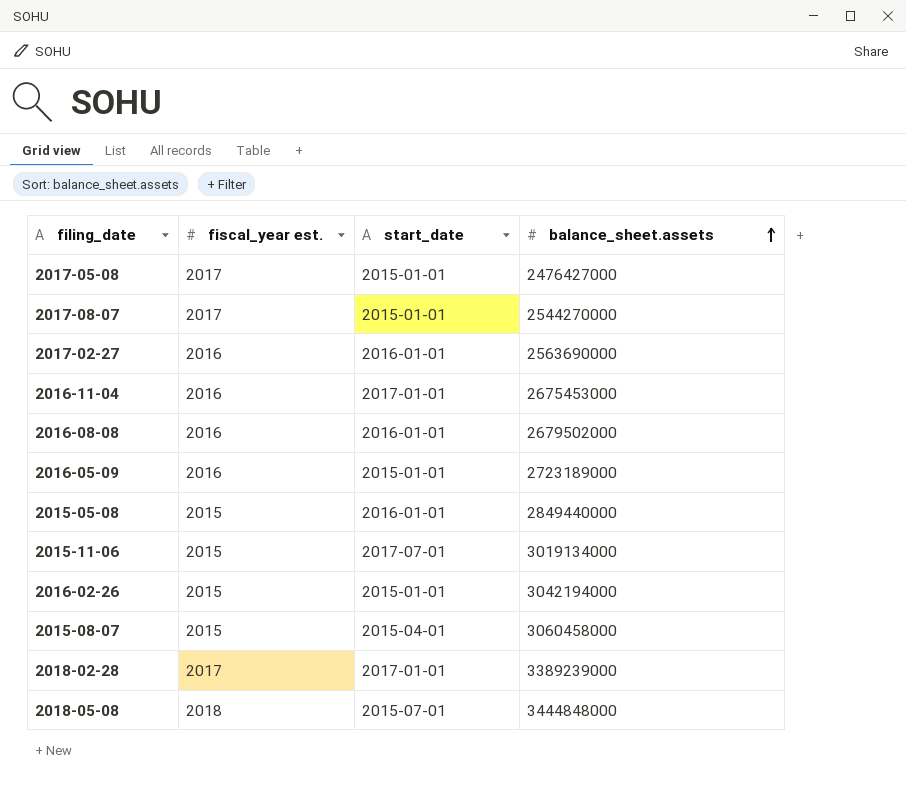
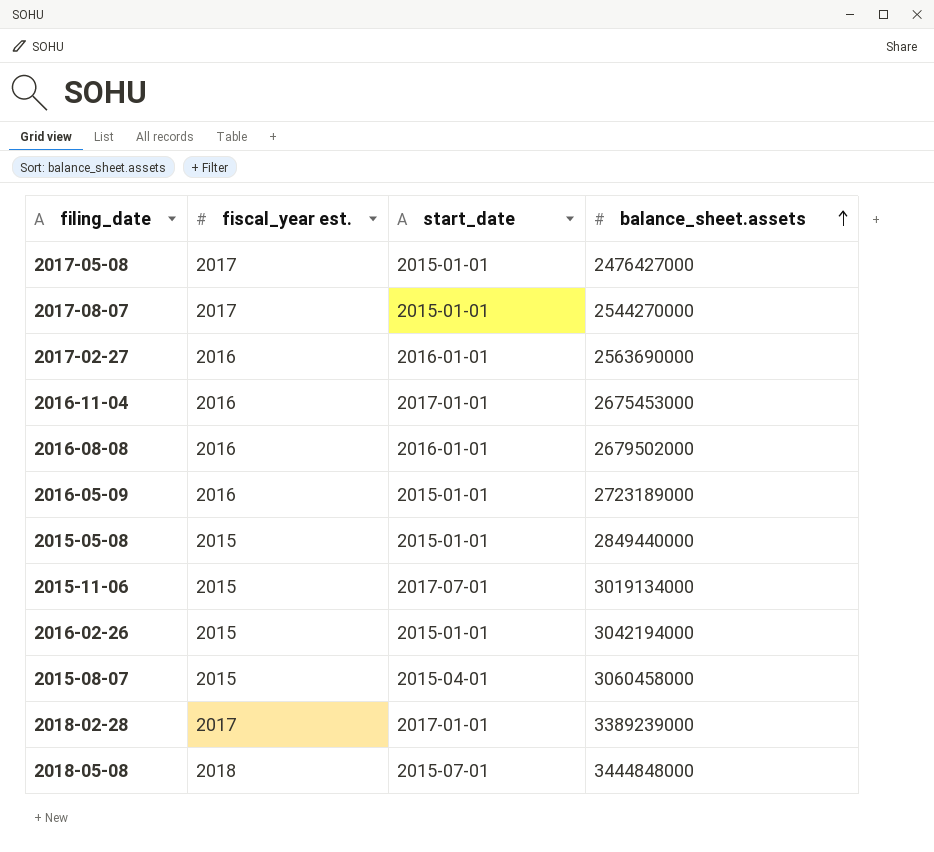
2015-05-08 | start_date: 2016-01-01 -> 2015-01-01

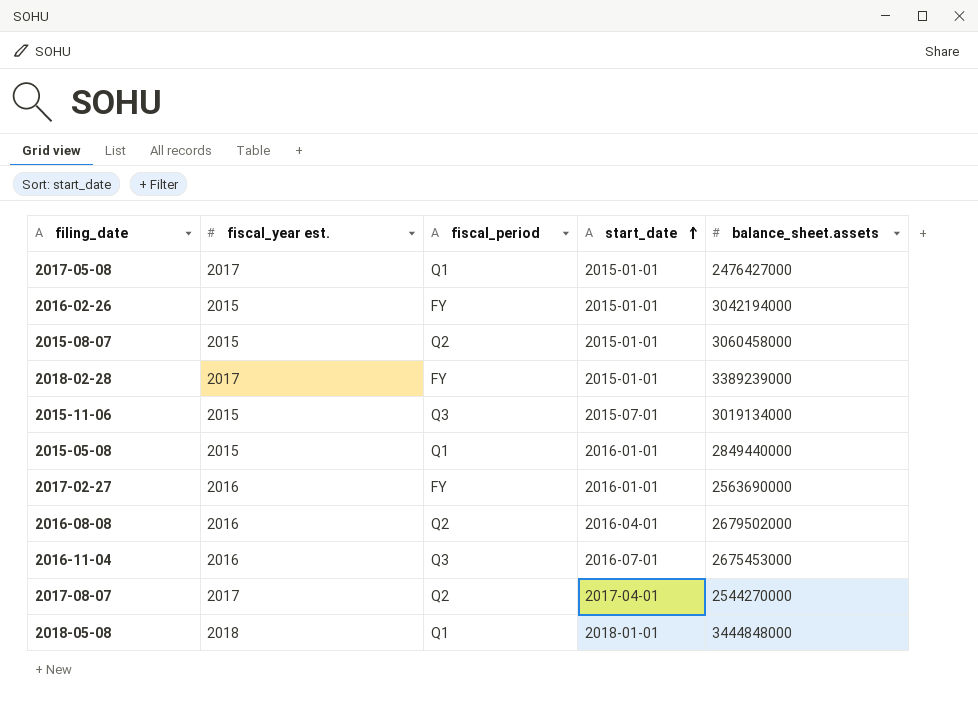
row order: balance_sheet.assets ascending -> start_date ascending
column fiscal_period | position: none -> 3
row 2016-05-09: 2016 | 2015-01-01 | 2723189000 -> none
2015-08-07 | start_date: 2015-04-01 -> 2015-01-01
2018-02-28 | start_date: 2017-01-01 -> 2015-01-01
2015-11-06 | start_date: 2017-07-01 -> 2015-07-01
2015-05-08 | start_date: 2015-01-01 -> 2016-01-01
2016-08-08 | start_date: 2016-01-01 -> 2016-04-01
2016-11-04 | start_date: 2017-01-01 -> 2016-07-01
2017-08-07 | start_date: 2015-01-01 -> 2017-04-01
2018-05-08 | start_date: 2015-07-01 -> 2018-01-01

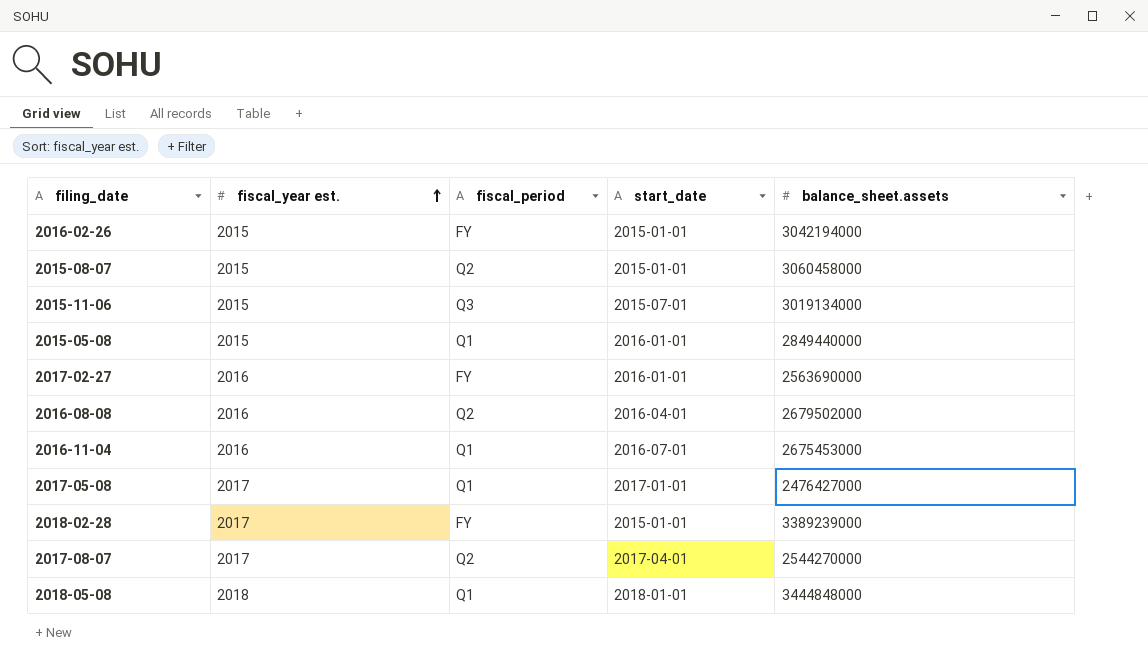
row order: start_date ascending -> fiscal_year est. ascending
2016-11-04 | fiscal_period: Q3 -> Q1
2017-05-08 | start_date: 2015-01-01 -> 2017-01-01

